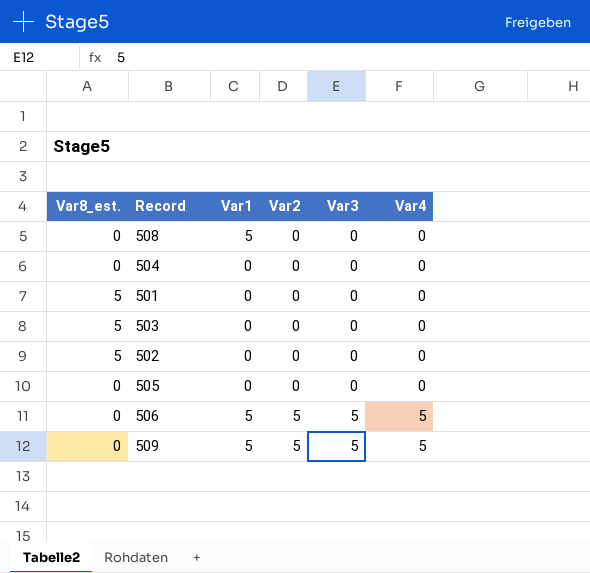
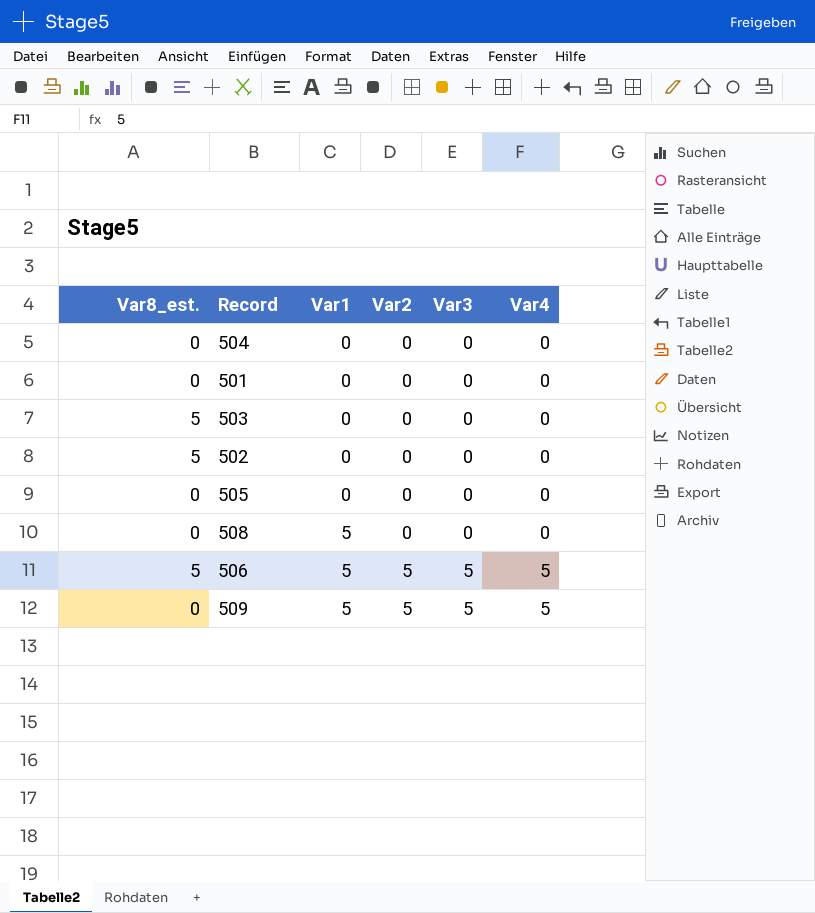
row order: Var2 ascending -> Var1 ascending
501 | Var8_est.: 5 -> 0
506 | Var8_est.: 0 -> 5

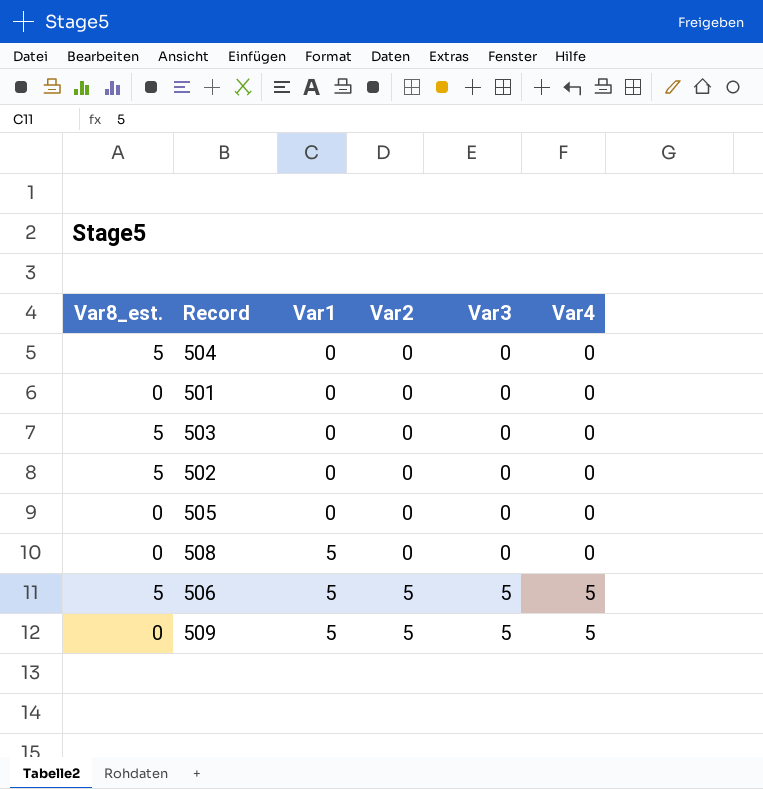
504 | Var8_est.: 0 -> 5

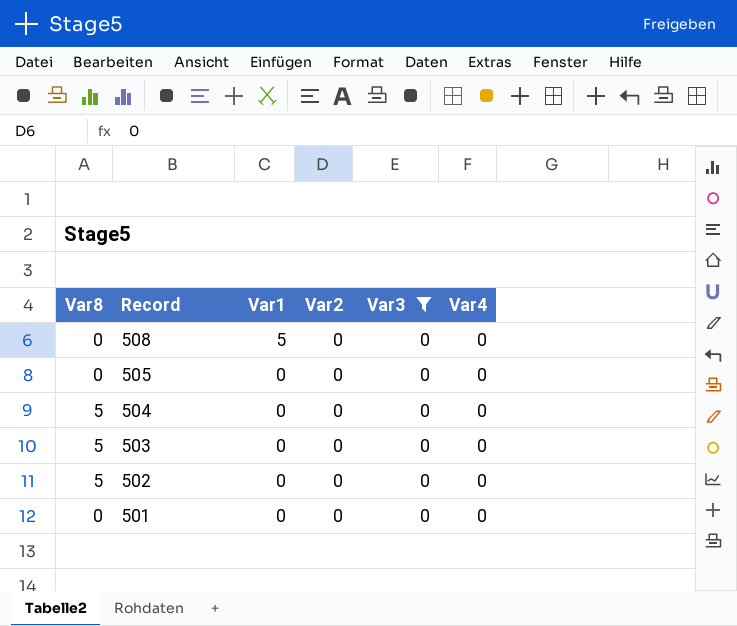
filter: none -> Var3 = 0
row order: Var1 ascending -> Record descending
column name: Var8_est. -> Var8

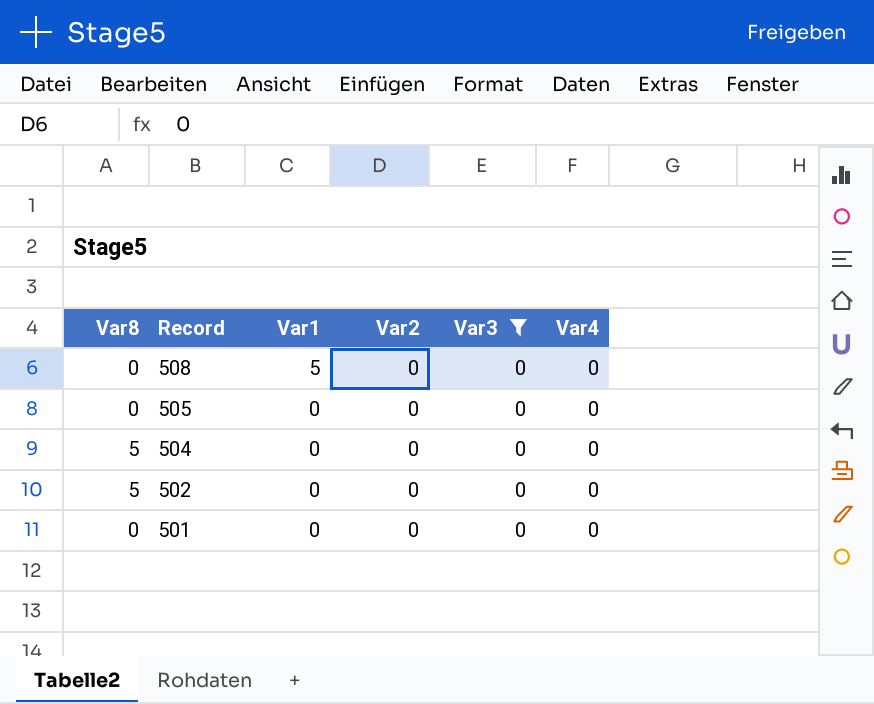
row 503: 5 | 0 | 0 | 0 | 0 -> none

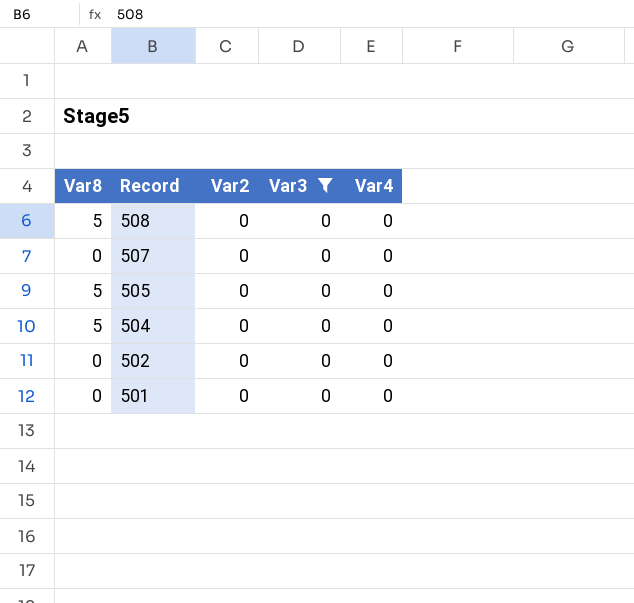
column Var1 | position: 3 -> none
508 | Var8: 0 -> 5
row 507: none -> 0 | 0 | 0 | 0
505 | Var8: 0 -> 5
502 | Var8: 5 -> 0

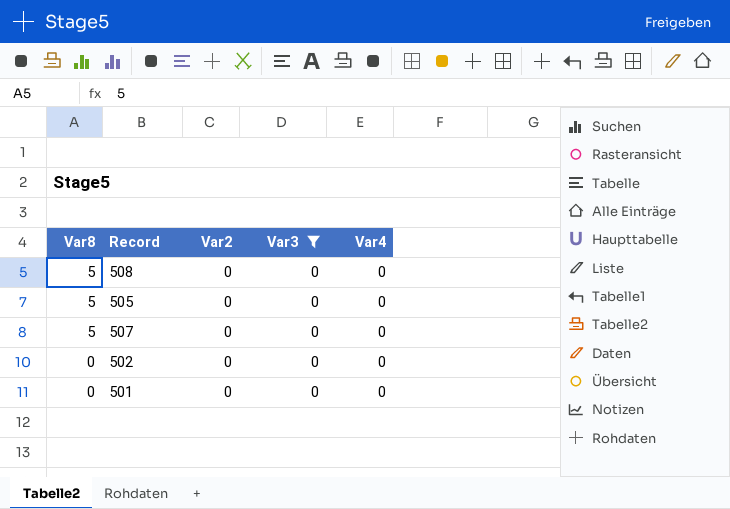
row order: Record descending -> Var8 descending
row 504: 5 | 0 | 0 | 0 -> none
507 | Var8: 0 -> 5

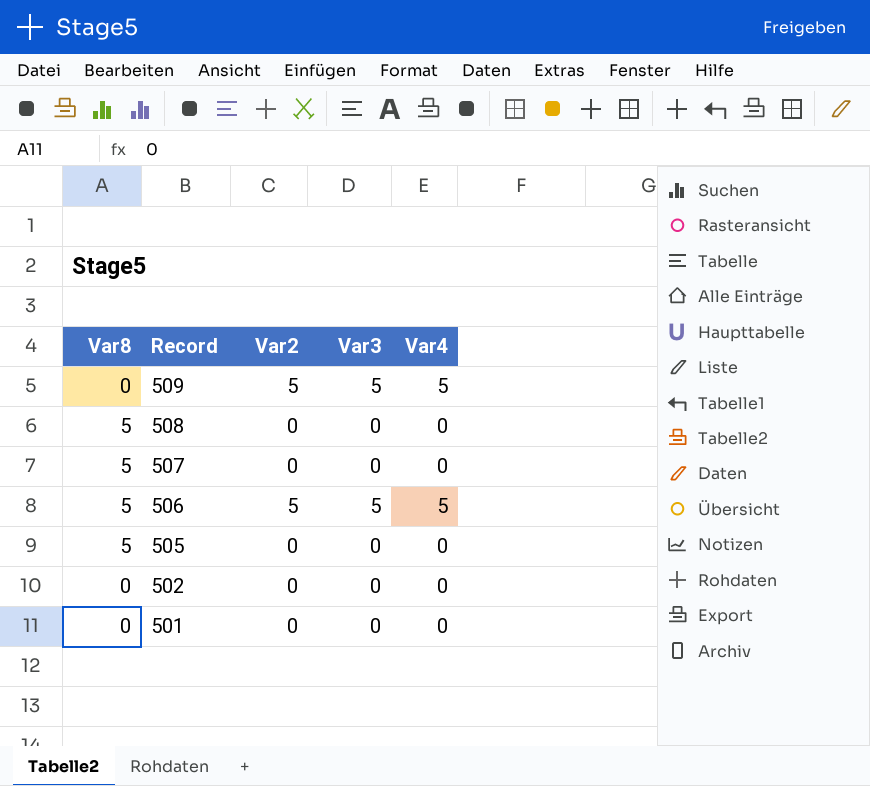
filter: Var3 = 0 -> none
row order: Var8 descending -> Record descending

